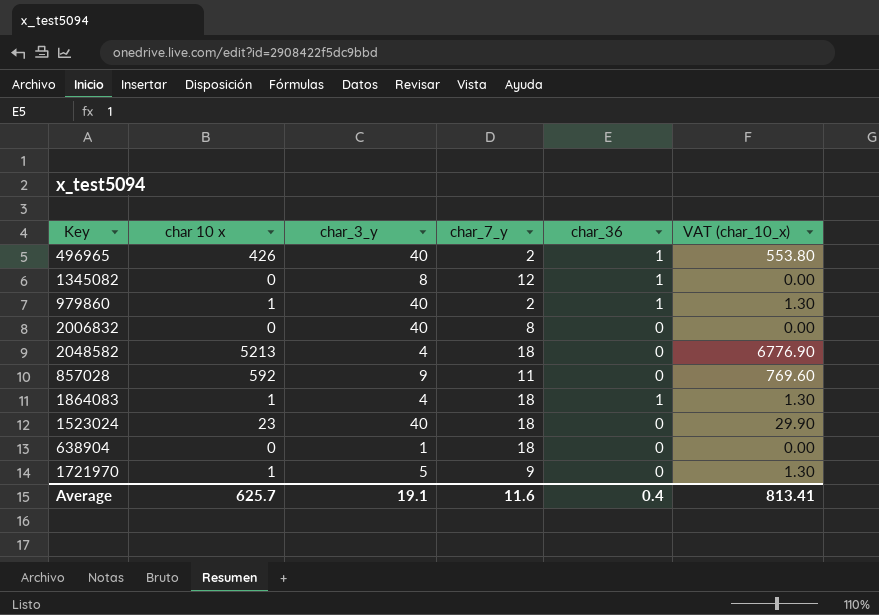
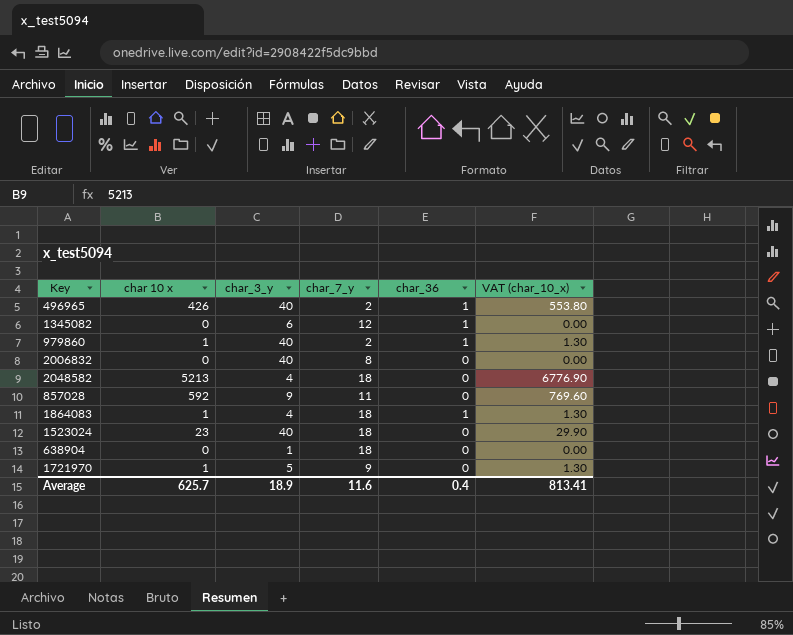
1345082 | char_3_y: 8 -> 6
Average | char_3_y: 19.1 -> 18.9

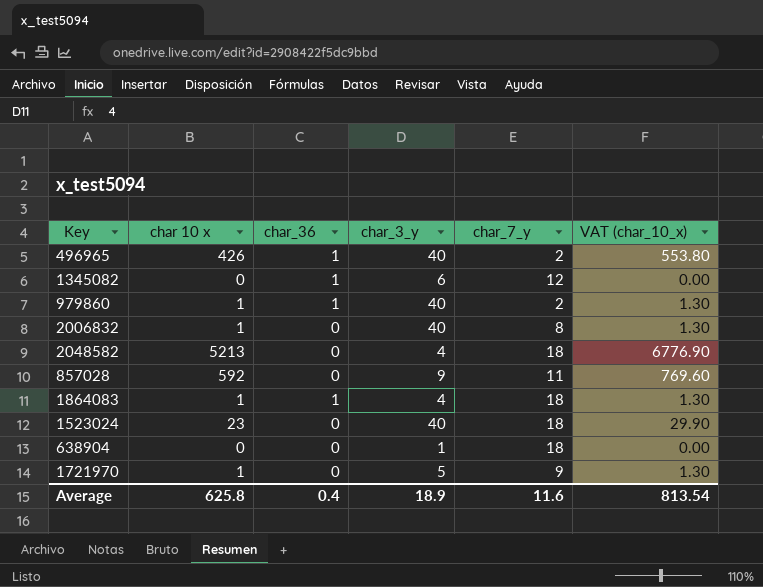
column char_36 | position: 5 -> 3
2006832 | char 10 x: 0 -> 1
2006832 | VAT (char_10_x): 0.00 -> 1.30
Average | char 10 x: 625.7 -> 625.8
Average | VAT (char_10_x): 813.41 -> 813.54

